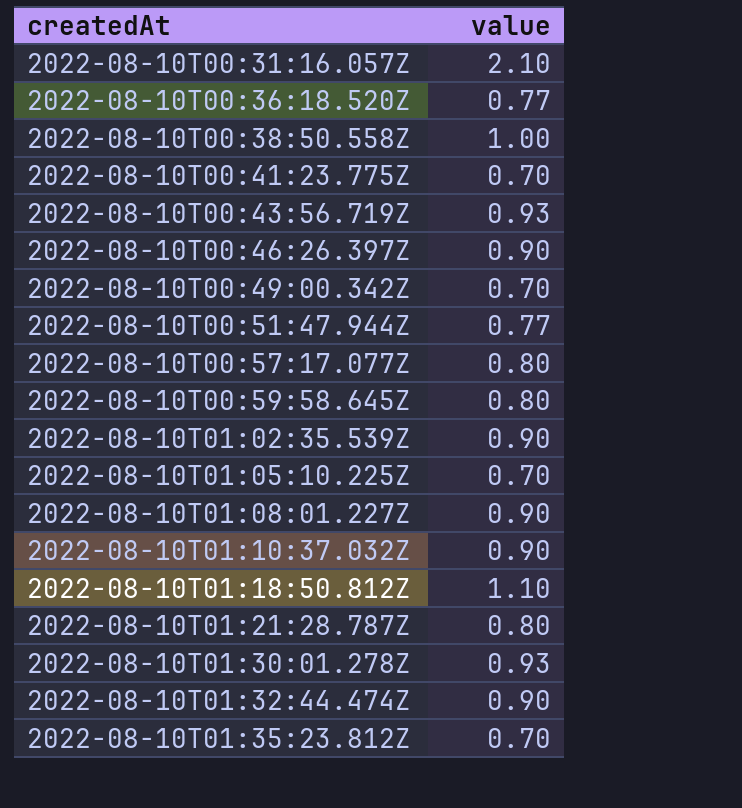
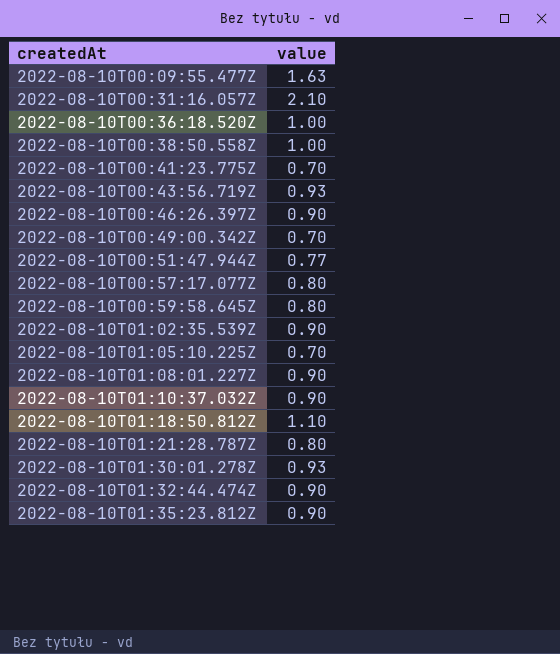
row 2022-08-10T00:09:55.477Z: none -> 1.63
2022-08-10T00:36:18.520Z | value: 0.77 -> 1.00
2022-08-10T01:35:23.812Z | value: 0.70 -> 0.90

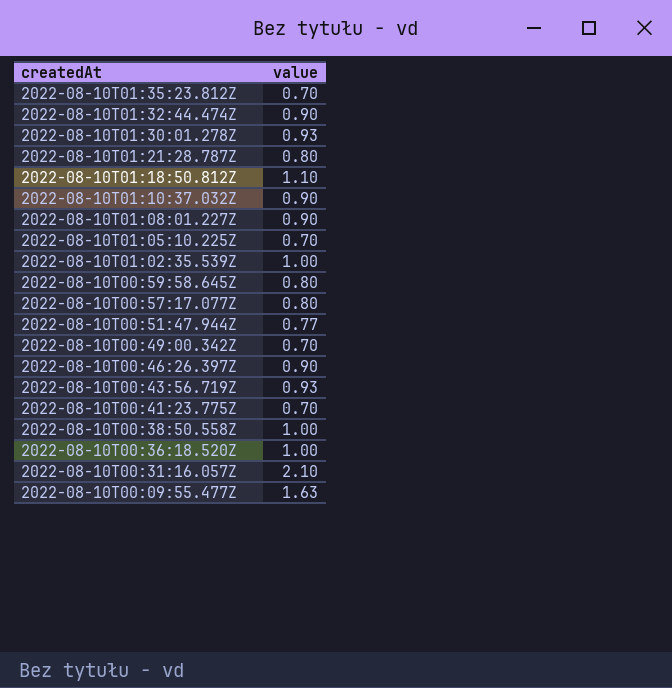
row order: createdAt ascending -> createdAt descending
2022-08-10T01:35:23.812Z | value: 0.90 -> 0.70
2022-08-10T01:02:35.539Z | value: 0.90 -> 1.00

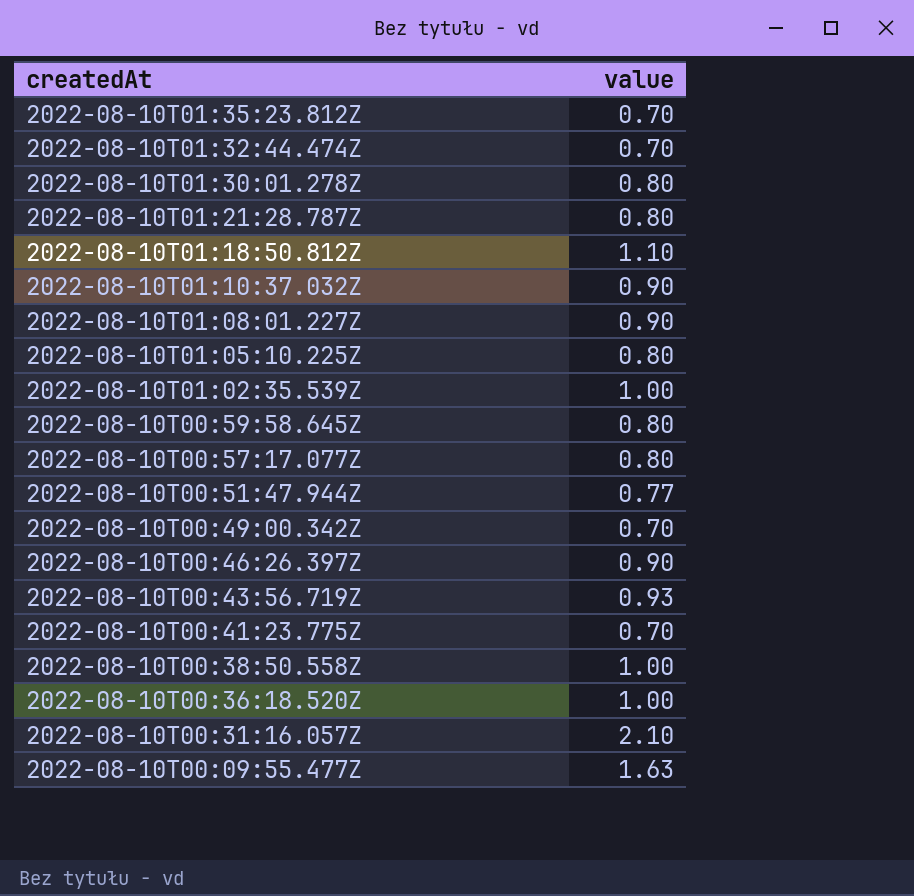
2022-08-10T01:32:44.474Z | value: 0.90 -> 0.70
2022-08-10T01:30:01.278Z | value: 0.93 -> 0.80
2022-08-10T01:05:10.225Z | value: 0.70 -> 0.80

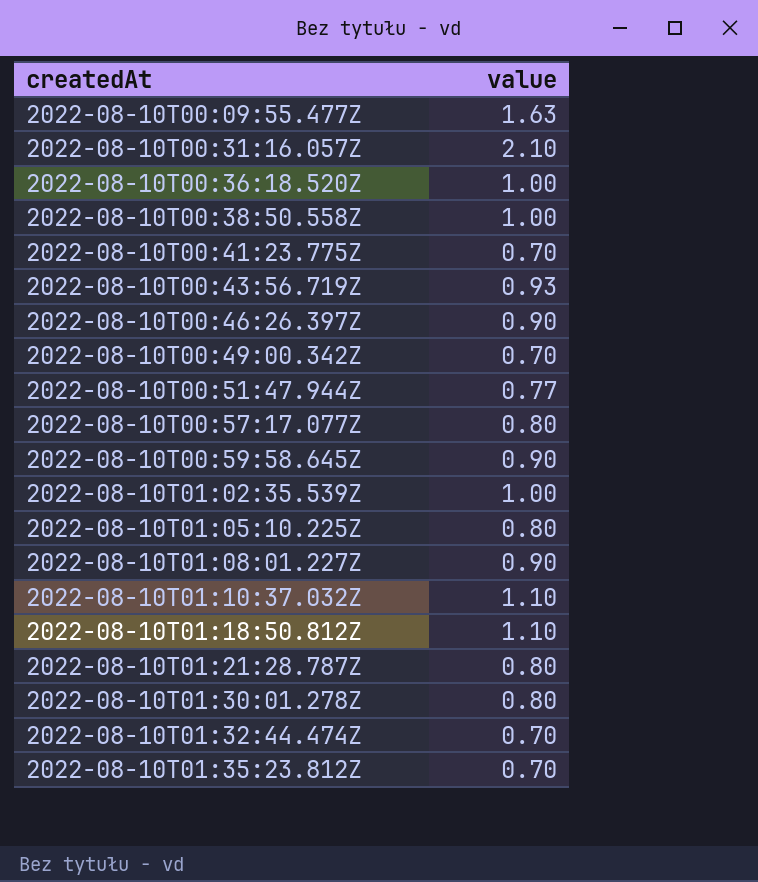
row order: createdAt descending -> createdAt ascending
2022-08-10T00:59:58.645Z | value: 0.80 -> 0.90
2022-08-10T01:10:37.032Z | value: 0.90 -> 1.10

